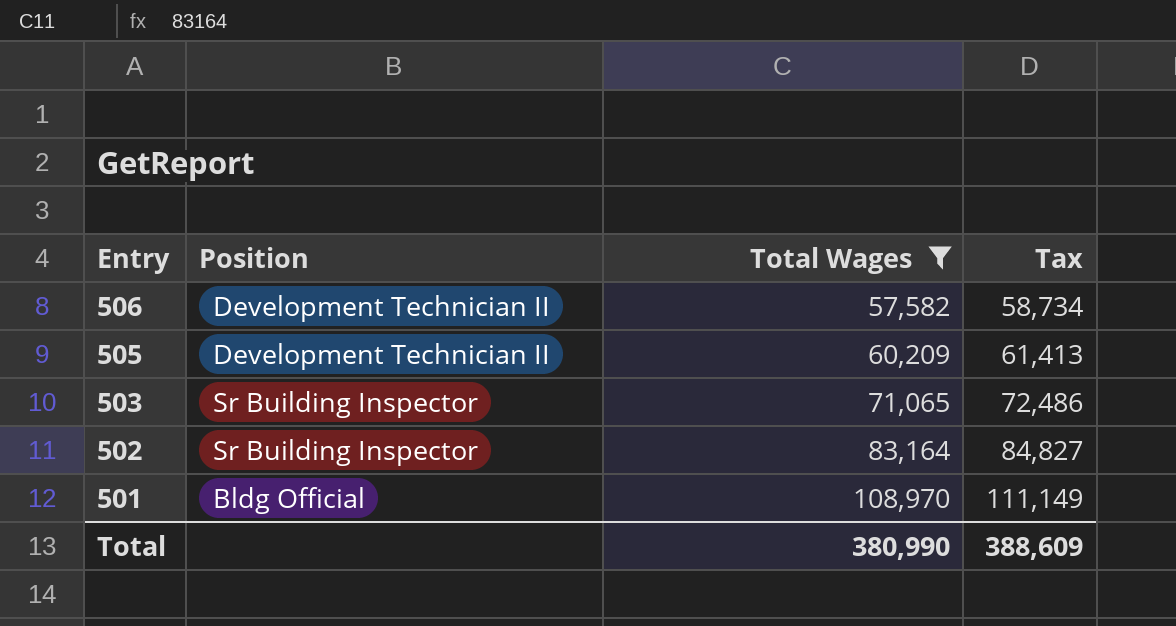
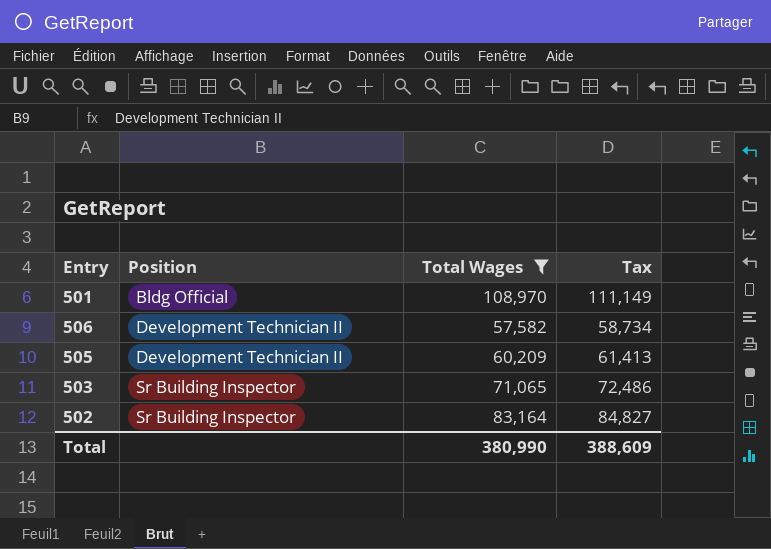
row order: Entry descending -> Position ascending

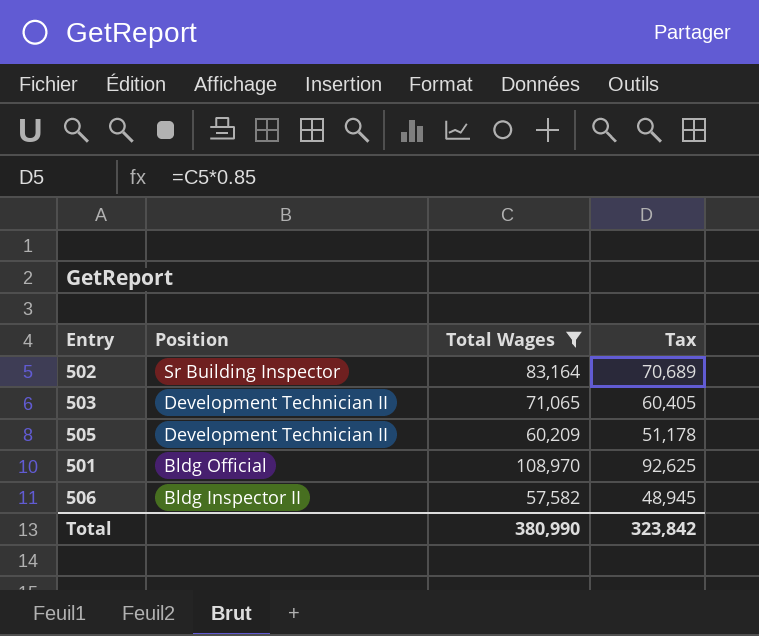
row order: Position ascending -> Position descending
column Tax | formula: [Total Wages] * 1.02 -> [Total Wages] * 0.85
503 | Position: Sr Building Inspector -> Development Technician II
506 | Position: Development Technician II -> Bldg Inspector II
Total | Tax: 388,609 -> 323,842

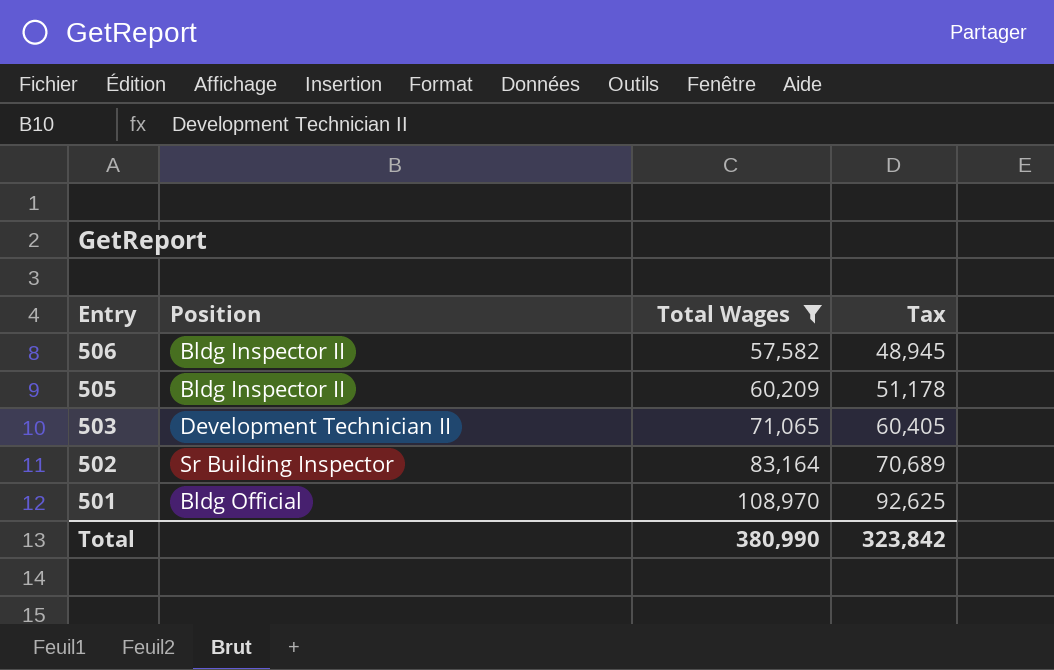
row order: Position descending -> Entry descending
505 | Position: Development Technician II -> Bldg Inspector II

